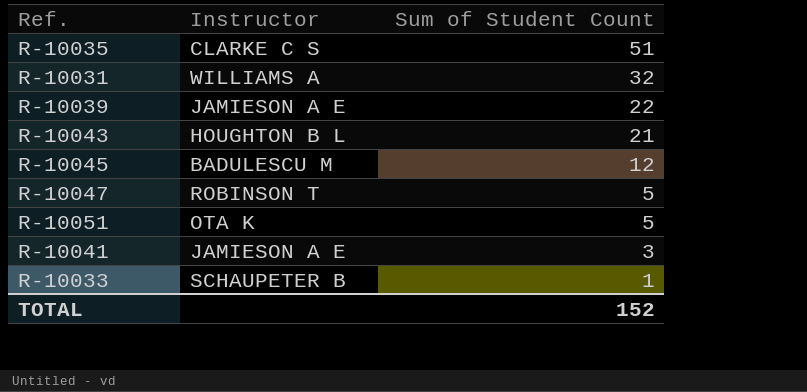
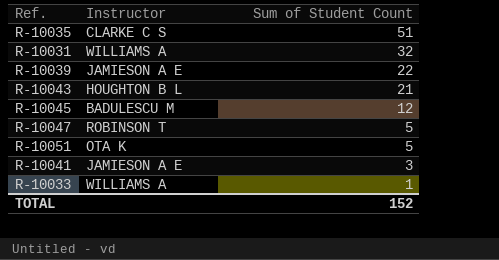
R-10033 | Instructor: SCHAUPETER B -> WILLIAMS A

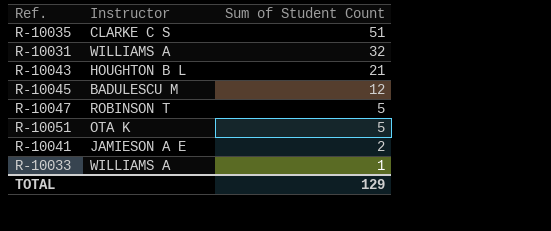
row R-10039: JAMIESON A E | 22 -> none
R-10041 | Sum of Student Count: 3 -> 2
TOTAL | Sum of Student Count: 152 -> 129

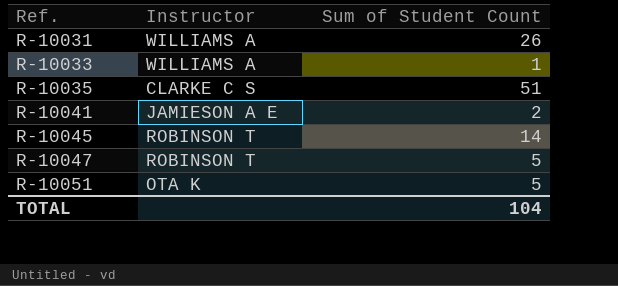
row order: Sum of Student Count descending -> Ref. ascending
row R-10043: HOUGHTON B L | 21 -> none
R-10031 | Sum of Student Count: 32 -> 26
R-10045 | Instructor: BADULESCU M -> ROBINSON T
R-10045 | Sum of Student Count: 12 -> 14
TOTAL | Sum of Student Count: 129 -> 104

